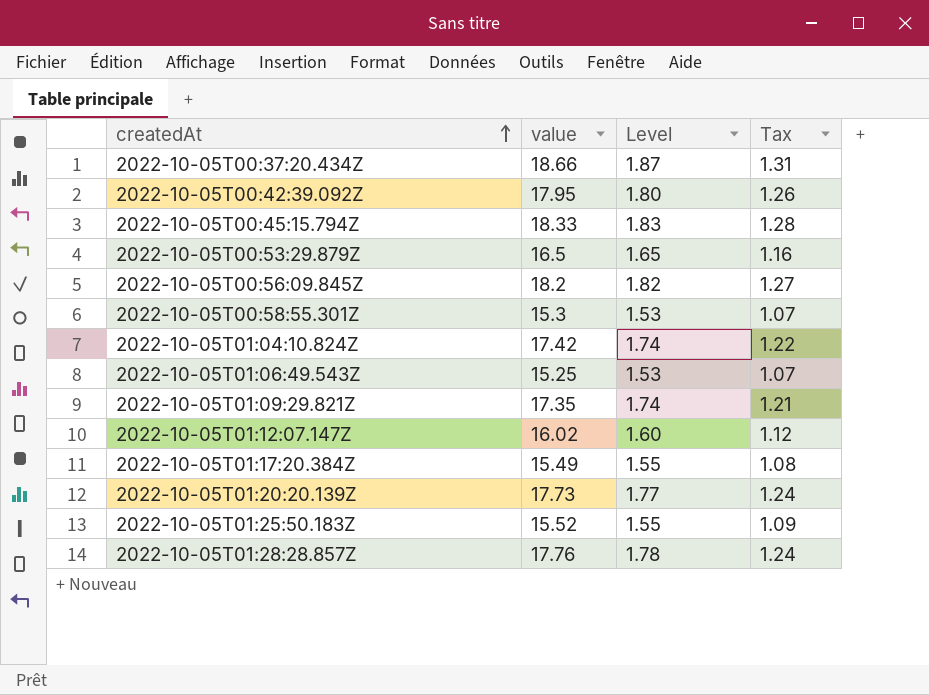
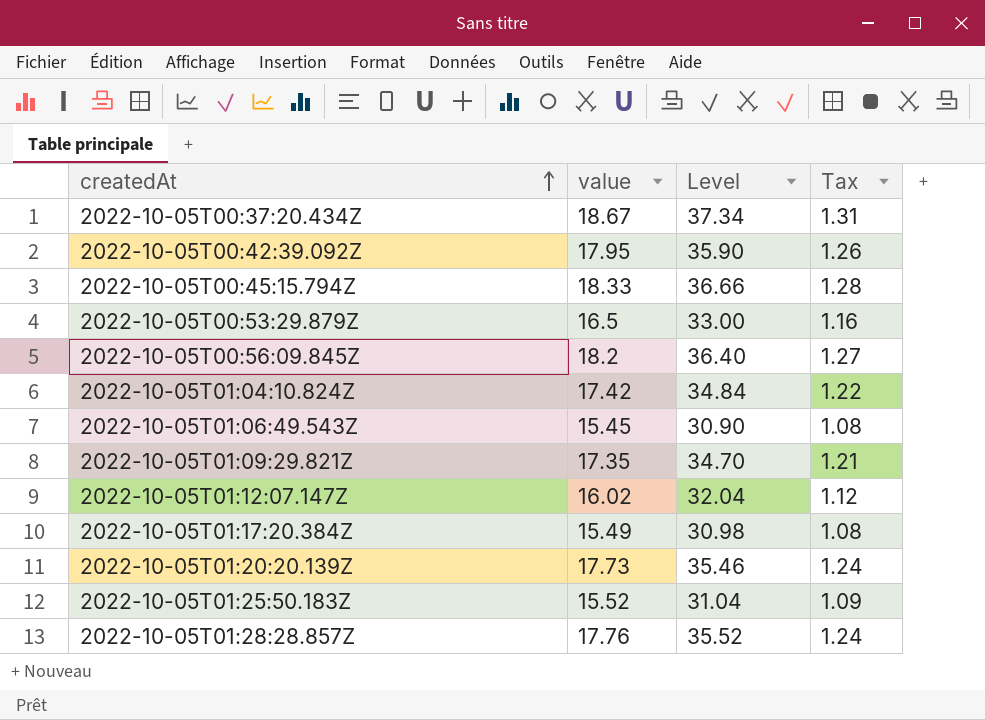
column Level | formula: [value] * 0.1 -> [value] * 2
row 2022-10-05T00:58:55.301Z: 15.3 | 1.53 | 1.07 -> none
2022-10-05T00:37:20.434Z | value: 18.66 -> 18.67
2022-10-05T01:06:49.543Z | value: 15.25 -> 15.45
2022-10-05T01:06:49.543Z | Tax: 1.07 -> 1.08

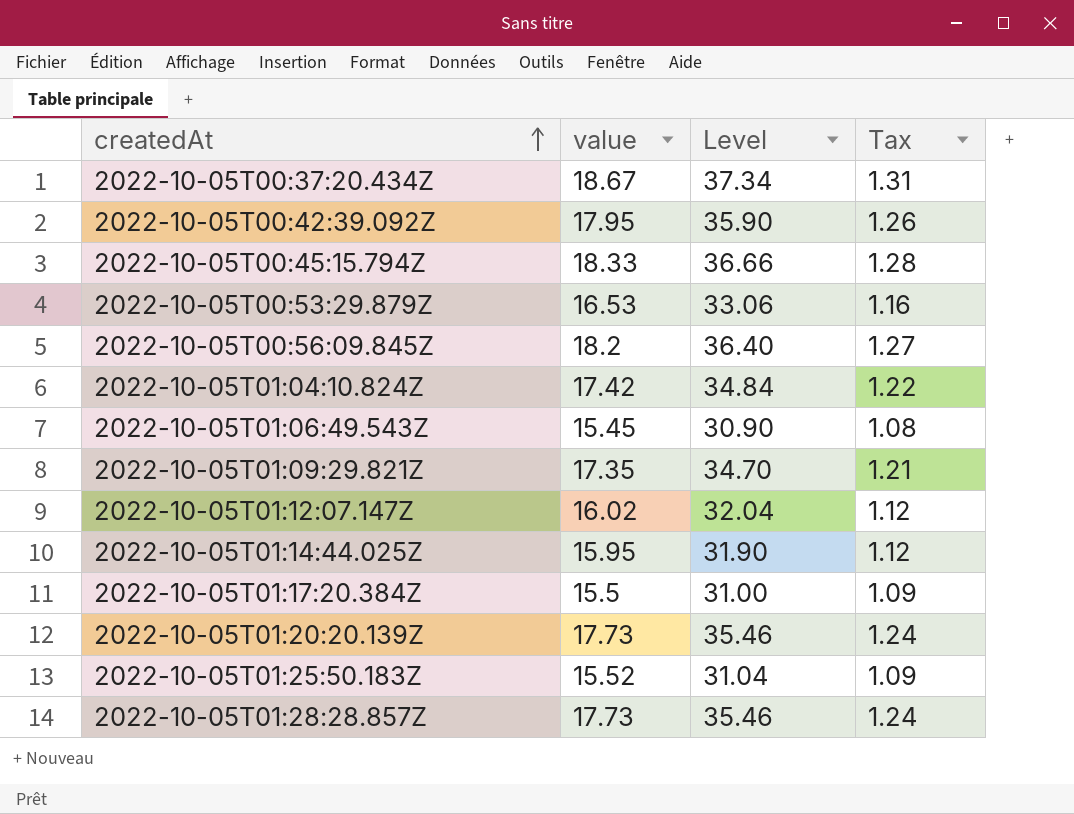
2022-10-05T00:53:29.879Z | value: 16.5 -> 16.53
2022-10-05T00:53:29.879Z | Level: 33.00 -> 33.06
row 2022-10-05T01:14:44.025Z: none -> 15.95 | 31.90 | 1.12
2022-10-05T01:17:20.384Z | value: 15.49 -> 15.5
2022-10-05T01:17:20.384Z | Level: 30.98 -> 31.00
2022-10-05T01:17:20.384Z | Tax: 1.08 -> 1.09
2022-10-05T01:28:28.857Z | value: 17.76 -> 17.73
2022-10-05T01:28:28.857Z | Level: 35.52 -> 35.46

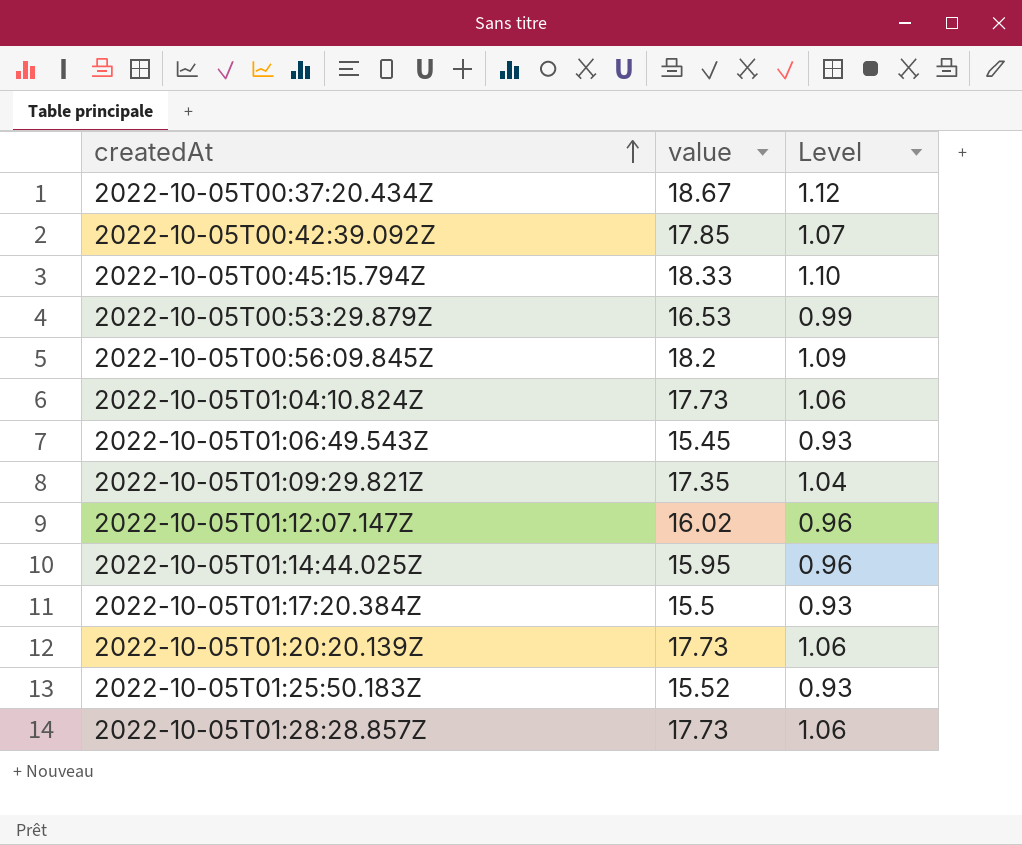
column Tax | formula: [value] * 0.07 -> none
column Level | formula: [value] * 2 -> [value] * 0.06
2022-10-05T00:42:39.092Z | value: 17.95 -> 17.85
2022-10-05T01:04:10.824Z | value: 17.42 -> 17.73

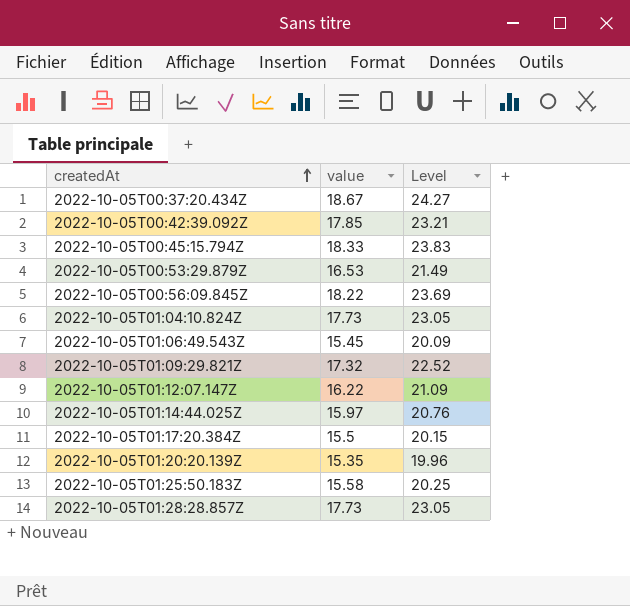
column Level | formula: [value] * 0.06 -> [value] * 1.3
2022-10-05T00:56:09.845Z | value: 18.2 -> 18.22
2022-10-05T01:09:29.821Z | value: 17.35 -> 17.32
2022-10-05T01:12:07.147Z | value: 16.02 -> 16.22
2022-10-05T01:14:44.025Z | value: 15.95 -> 15.97
2022-10-05T01:20:20.139Z | value: 17.73 -> 15.35
2022-10-05T01:25:50.183Z | value: 15.52 -> 15.58

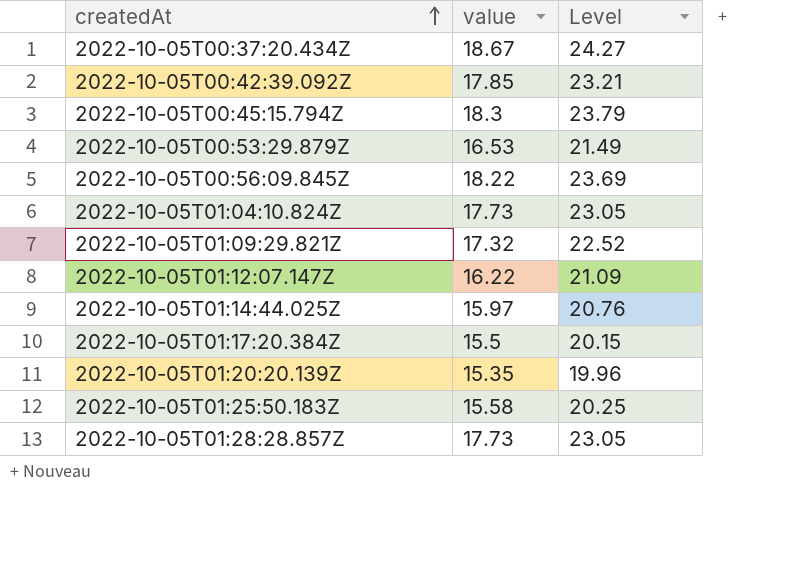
row 2022-10-05T01:06:49.543Z: 15.45 | 20.09 -> none
2022-10-05T00:45:15.794Z | value: 18.33 -> 18.3
2022-10-05T00:45:15.794Z | Level: 23.83 -> 23.79

